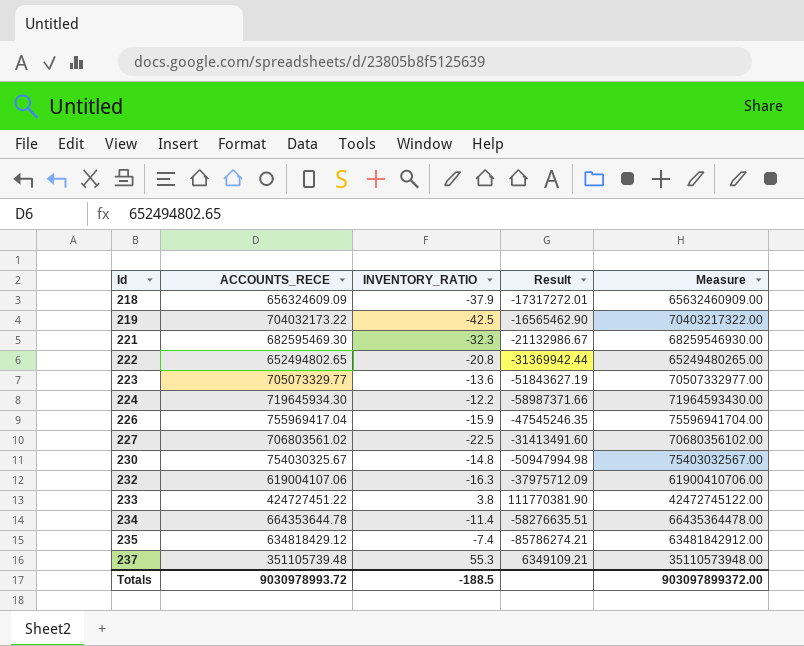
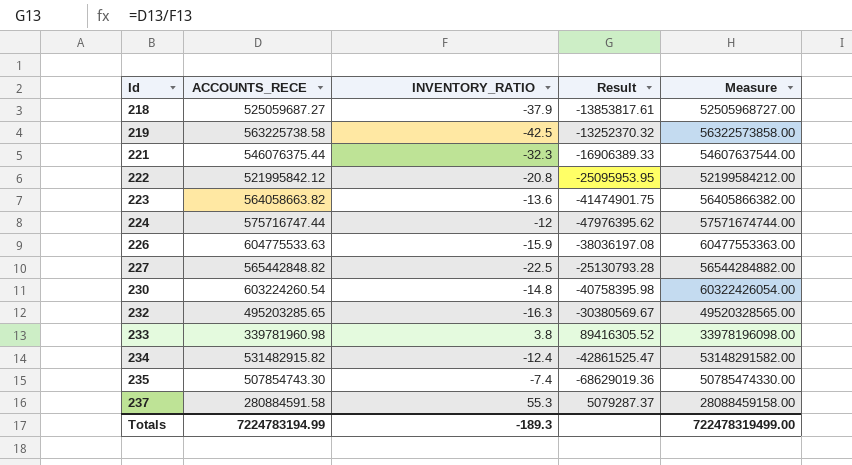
218 | ACCOUNTS_RECE: 656324609.09 -> 525059687.27
218 | Result: -17317272.01 -> -13853817.61
218 | Measure: 65632460909.00 -> 52505968727.00
219 | ACCOUNTS_RECE: 704032173.22 -> 563225738.58
219 | Result: -16565462.90 -> -13252370.32
219 | Measure: 70403217322.00 -> 56322573858.00
221 | ACCOUNTS_RECE: 682595469.30 -> 546076375.44
221 | Result: -21132986.67 -> -16906389.33
221 | Measure: 68259546930.00 -> 54607637544.00
222 | ACCOUNTS_RECE: 652494802.65 -> 521995842.12
222 | Result: -31369942.44 -> -25095953.95
222 | Measure: 65249480265.00 -> 52199584212.00
223 | ACCOUNTS_RECE: 705073329.77 -> 564058663.82
223 | Result: -51843627.19 -> -41474901.75
223 | Measure: 70507332977.00 -> 56405866382.00
224 | ACCOUNTS_RECE: 719645934.30 -> 575716747.44
224 | INVENTORY_RATIO: -12.2 -> -12
224 | Result: -58987371.66 -> -47976395.62
224 | Measure: 71964593430.00 -> 57571674744.00
226 | ACCOUNTS_RECE: 755969417.04 -> 604775533.63
226 | Result: -47545246.35 -> -38036197.08
226 | Measure: 75596941704.00 -> 60477553363.00
227 | ACCOUNTS_RECE: 706803561.02 -> 565442848.82
227 | Result: -31413491.60 -> -25130793.28
227 | Measure: 70680356102.00 -> 56544284882.00
230 | ACCOUNTS_RECE: 754030325.67 -> 603224260.54
230 | Result: -50947994.98 -> -40758395.98
230 | Measure: 75403032567.00 -> 60322426054.00
232 | ACCOUNTS_RECE: 619004107.06 -> 495203285.65
232 | Result: -37975712.09 -> -30380569.67
232 | Measure: 61900410706.00 -> 49520328565.00
233 | ACCOUNTS_RECE: 424727451.22 -> 339781960.98
233 | Result: 111770381.90 -> 89416305.52
233 | Measure: 42472745122.00 -> 33978196098.00
234 | ACCOUNTS_RECE: 664353644.78 -> 531482915.82
234 | INVENTORY_RATIO: -11.4 -> -12.4
234 | Result: -58276635.51 -> -42861525.47
234 | Measure: 66435364478.00 -> 53148291582.00
235 | ACCOUNTS_RECE: 634818429.12 -> 507854743.30
235 | Result: -85786274.21 -> -68629019.36
235 | Measure: 63481842912.00 -> 50785474330.00
237 | ACCOUNTS_RECE: 351105739.48 -> 280884591.58
237 | Result: 6349109.21 -> 5079287.37
237 | Measure: 35110573948.00 -> 28088459158.00
Totals | ACCOUNTS_RECE: 9030978993.72 -> 7224783194.99
Totals | INVENTORY_RATIO: -188.5 -> -189.3
Totals | Measure: 903097899372.00 -> 722478319499.00

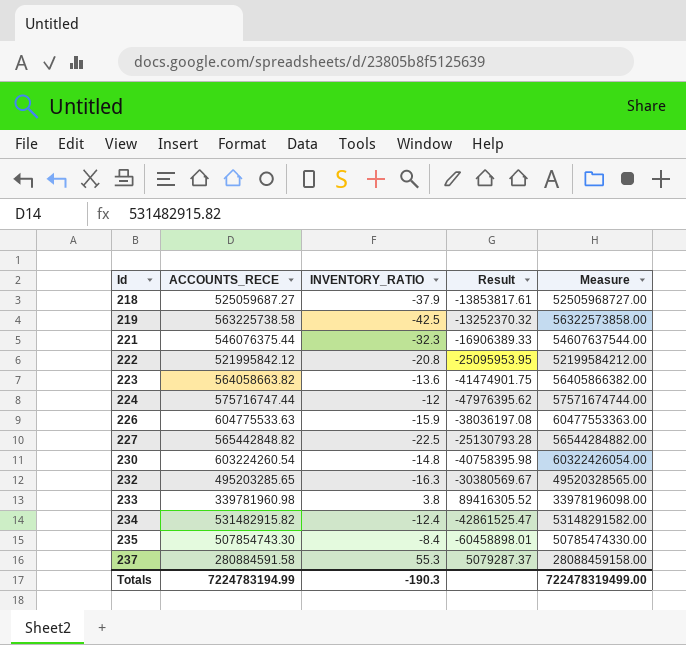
235 | INVENTORY_RATIO: -7.4 -> -8.4
235 | Result: -68629019.36 -> -60458898.01
Totals | INVENTORY_RATIO: -189.3 -> -190.3

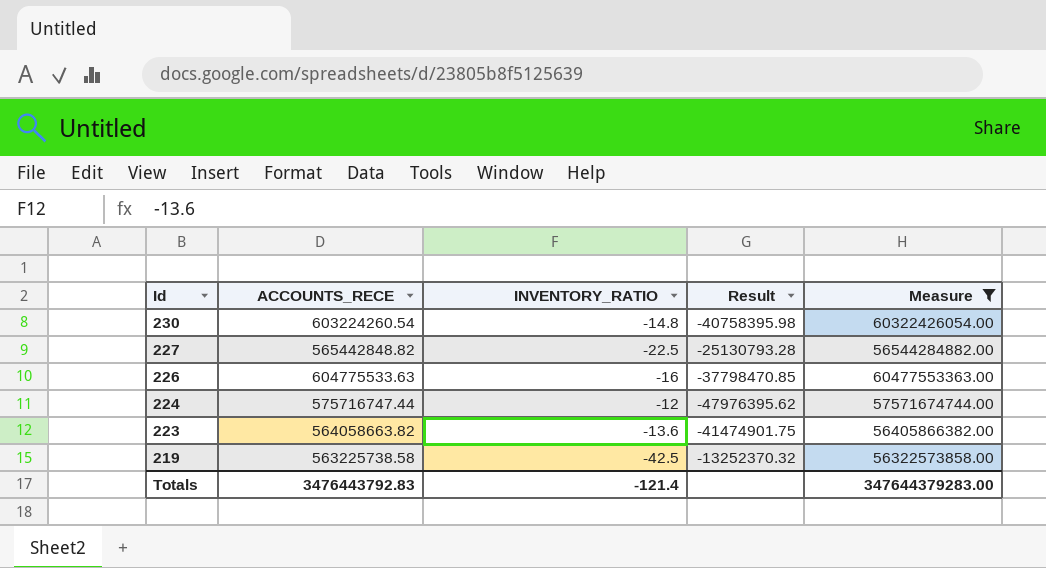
filter: none -> Measure >= 56322573858.00
row order: Id ascending -> Id descending
226 | INVENTORY_RATIO: -15.9 -> -16
226 | Result: -38036197.08 -> -37798470.85
Totals | ACCOUNTS_RECE: 7224783194.99 -> 3476443792.83
Totals | INVENTORY_RATIO: -190.3 -> -121.4
Totals | Measure: 722478319499.00 -> 347644379283.00

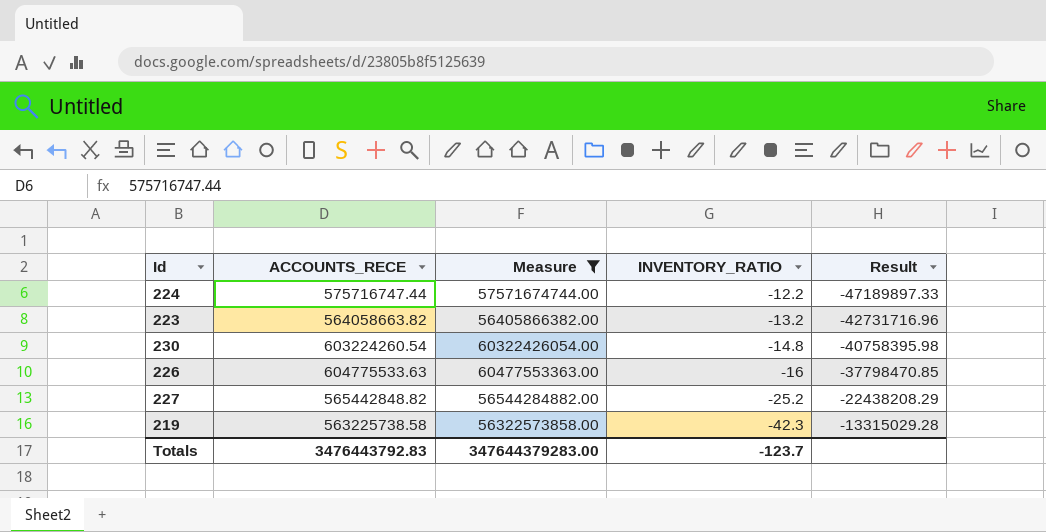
row order: Id descending -> INVENTORY_RATIO descending
column Measure | position: 5 -> 3
224 | INVENTORY_RATIO: -12 -> -12.2
224 | Result: -47976395.62 -> -47189897.33
223 | INVENTORY_RATIO: -13.6 -> -13.2
223 | Result: -41474901.75 -> -42731716.96
227 | INVENTORY_RATIO: -22.5 -> -25.2
227 | Result: -25130793.28 -> -22438208.29
219 | INVENTORY_RATIO: -42.5 -> -42.3
219 | Result: -13252370.32 -> -13315029.28
Totals | INVENTORY_RATIO: -121.4 -> -123.7

